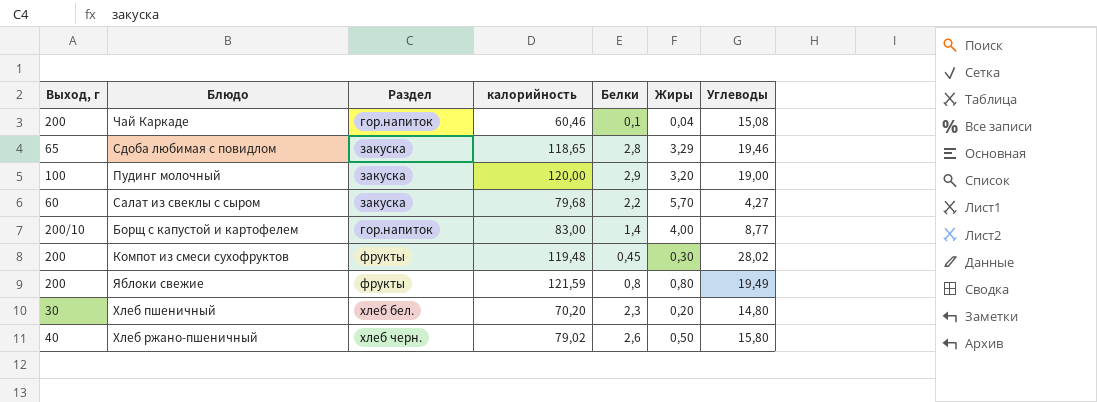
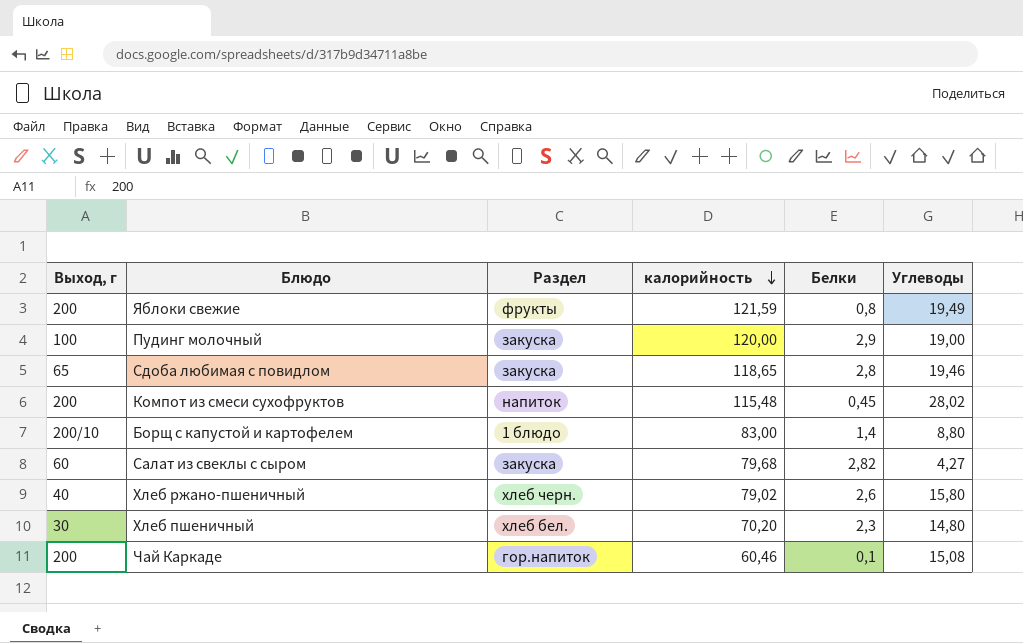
row order: none -> калорийность descending
column Жиры | position: 6 -> none
Компот из смеси сухофруктов | Раздел: фрукты -> напиток
Компот из смеси сухофруктов | калорийность: 119,48 -> 115,48
Борщ с капустой и картофелем | Раздел: гор.напиток -> 1 блюдо
Борщ с капустой и картофелем | Углеводы: 8,77 -> 8,80
Салат из свеклы с сыром | Белки: 2,2 -> 2,82

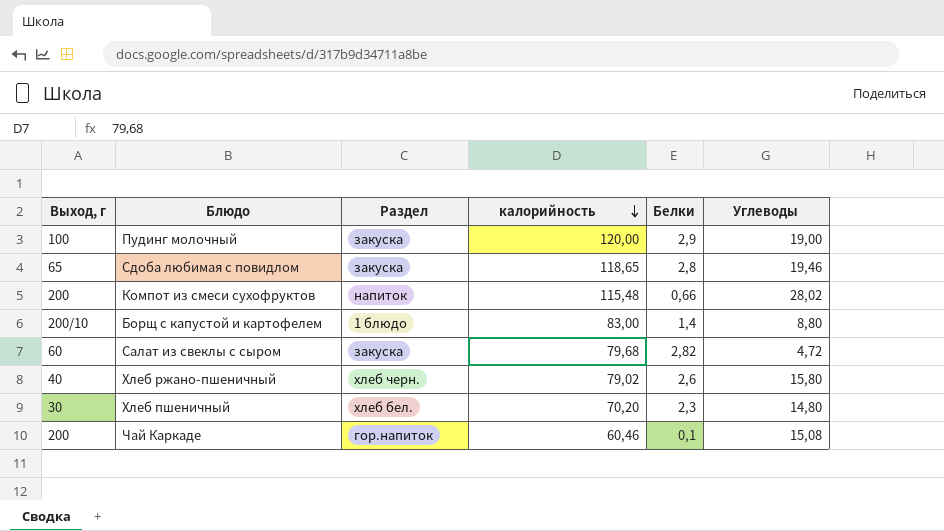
row Яблоки свежие: 200 | фрукты | 121,59 | 0,8 | 19,49 -> none
Компот из смеси сухофруктов | Белки: 0,45 -> 0,66
Салат из свеклы с сыром | Углеводы: 4,27 -> 4,72

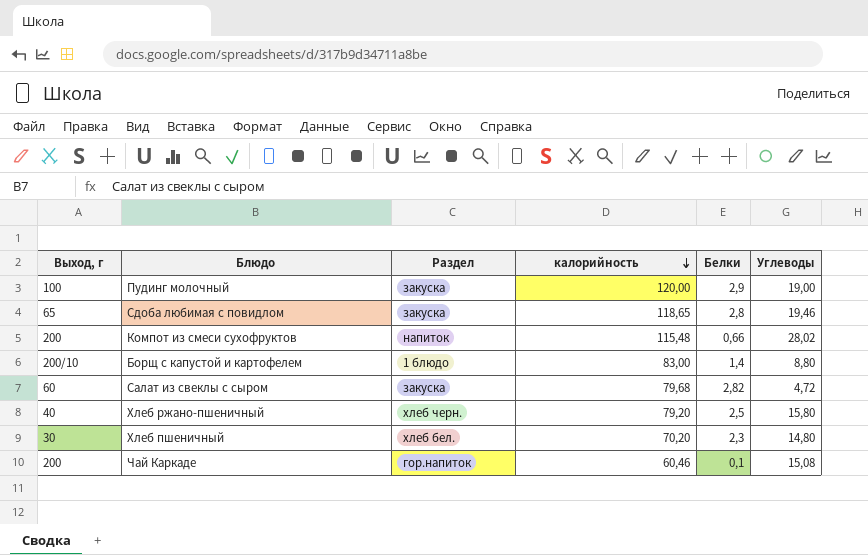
Хлеб ржано-пшеничный | калорийность: 79,02 -> 79,20
Хлеб ржано-пшеничный | Белки: 2,6 -> 2,5

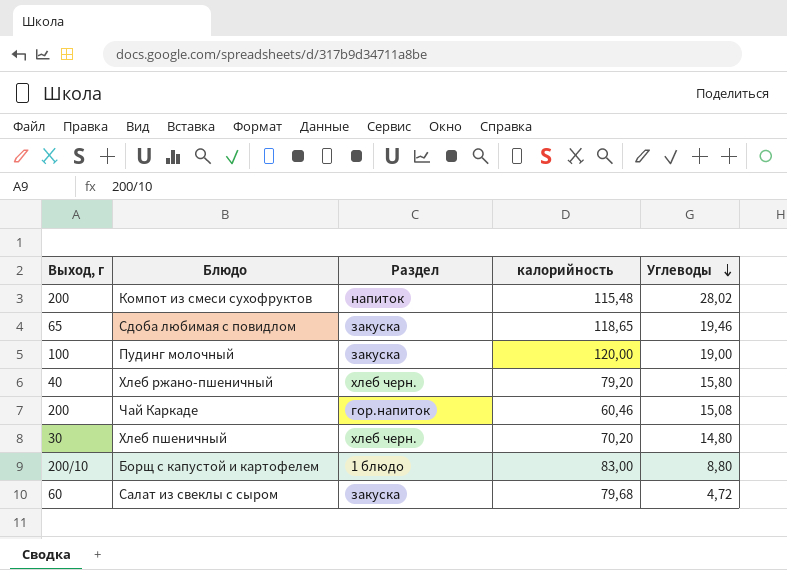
row order: калорийность descending -> Углеводы descending
column Белки | position: 5 -> none
Хлеб пшеничный | Раздел: хлеб бел. -> хлеб черн.

